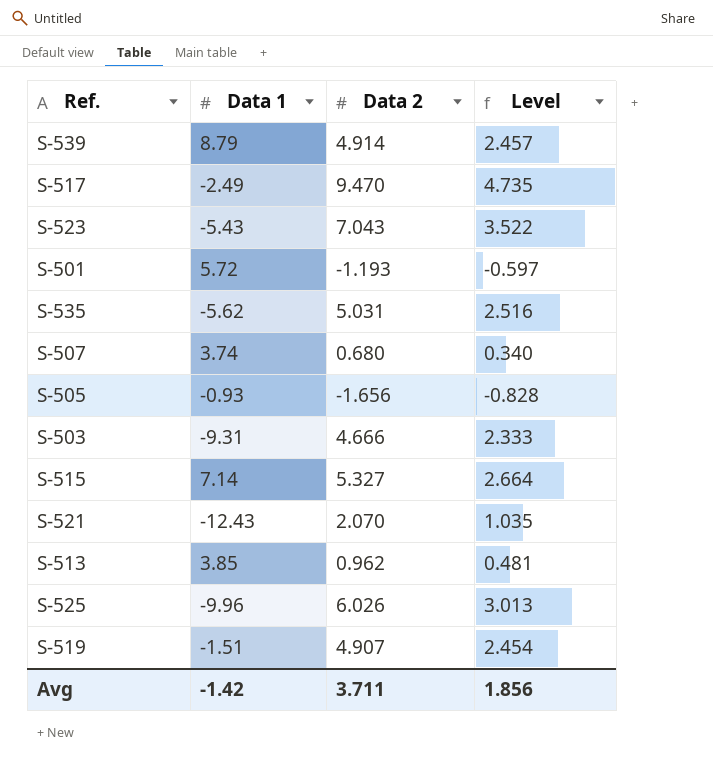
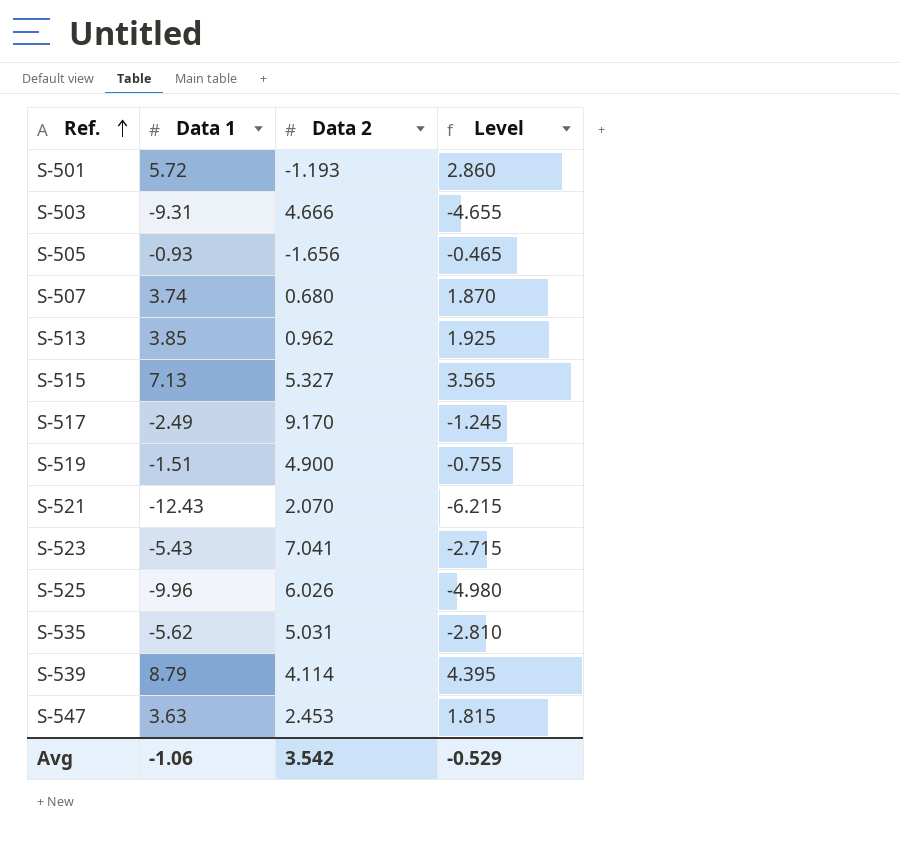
row order: none -> Ref. ascending
column Level | formula: [Data 2] * 0.5 -> [Data 1] * 0.5
S-515 | Data 1: 7.14 -> 7.13
S-517 | Data 2: 9.470 -> 9.170
S-519 | Data 2: 4.907 -> 4.900
S-523 | Data 2: 7.043 -> 7.041
S-539 | Data 2: 4.914 -> 4.114
row S-547: none -> 3.63 | 2.453 | 1.815
Avg | Data 1: -1.42 -> -1.06
Avg | Data 2: 3.711 -> 3.542
Avg | Level: 1.856 -> -0.529

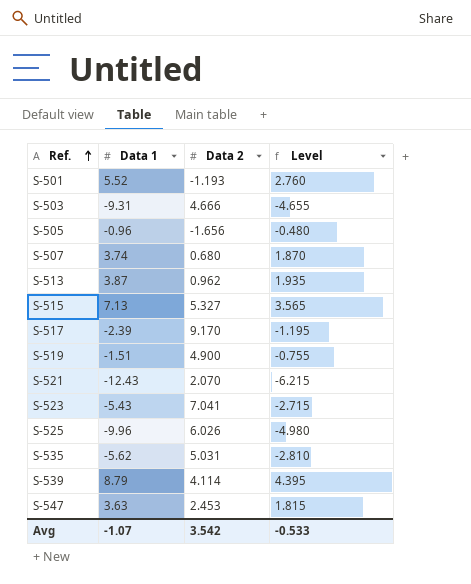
S-501 | Data 1: 5.72 -> 5.52
S-501 | Level: 2.860 -> 2.760
S-505 | Data 1: -0.93 -> -0.96
S-505 | Level: -0.465 -> -0.480
S-513 | Data 1: 3.85 -> 3.87
S-513 | Level: 1.925 -> 1.935
S-517 | Data 1: -2.49 -> -2.39
S-517 | Level: -1.245 -> -1.195
Avg | Data 1: -1.06 -> -1.07
Avg | Level: -0.529 -> -0.533

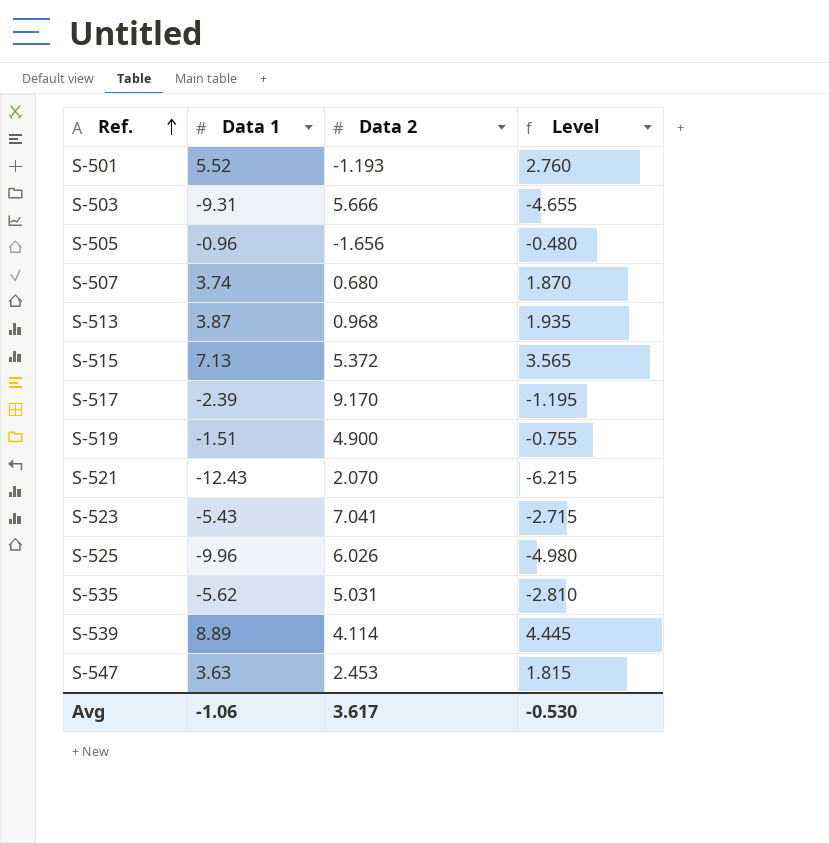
S-503 | Data 2: 4.666 -> 5.666
S-513 | Data 2: 0.962 -> 0.968
S-515 | Data 2: 5.327 -> 5.372
S-539 | Data 1: 8.79 -> 8.89
S-539 | Level: 4.395 -> 4.445
Avg | Data 1: -1.07 -> -1.06
Avg | Data 2: 3.542 -> 3.617
Avg | Level: -0.533 -> -0.530

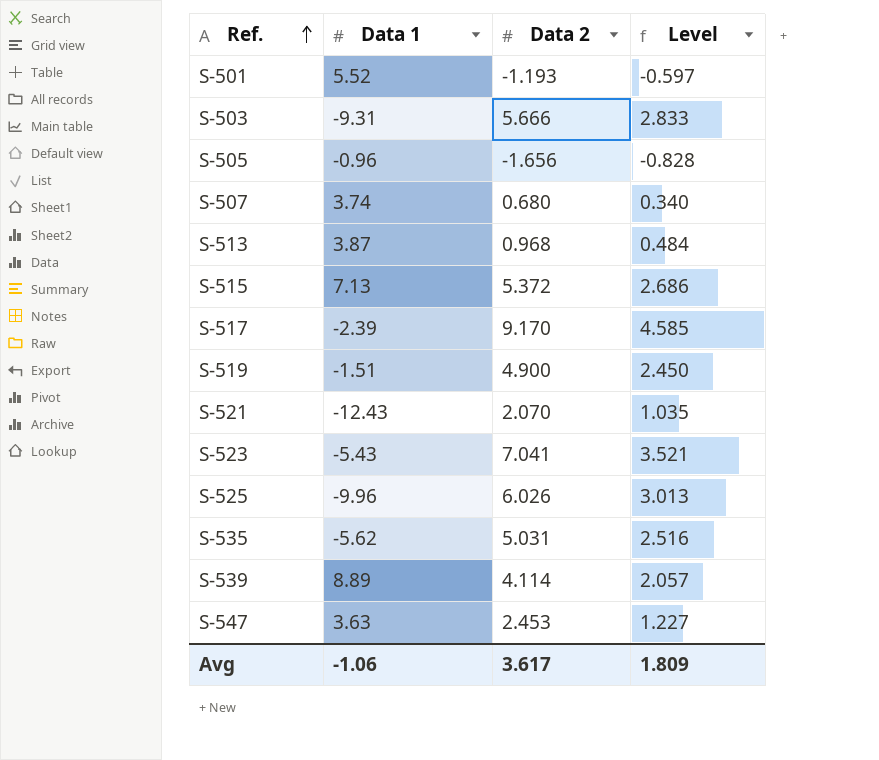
column Level | formula: [Data 1] * 0.5 -> [Data 2] * 0.5
Avg | Level: -0.530 -> 1.809

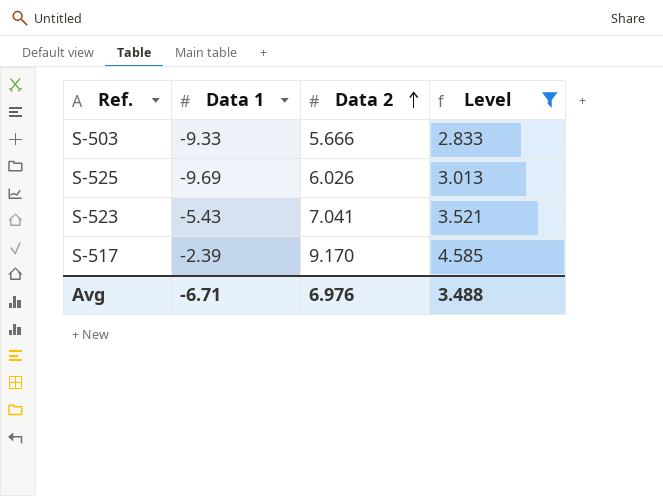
filter: none -> Level >= 2.833
row order: Ref. ascending -> Data 2 ascending
S-503 | Data 1: -9.31 -> -9.33
S-525 | Data 1: -9.96 -> -9.69
Avg | Data 1: -1.06 -> -6.71
Avg | Data 2: 3.617 -> 6.976
Avg | Level: 1.809 -> 3.488

